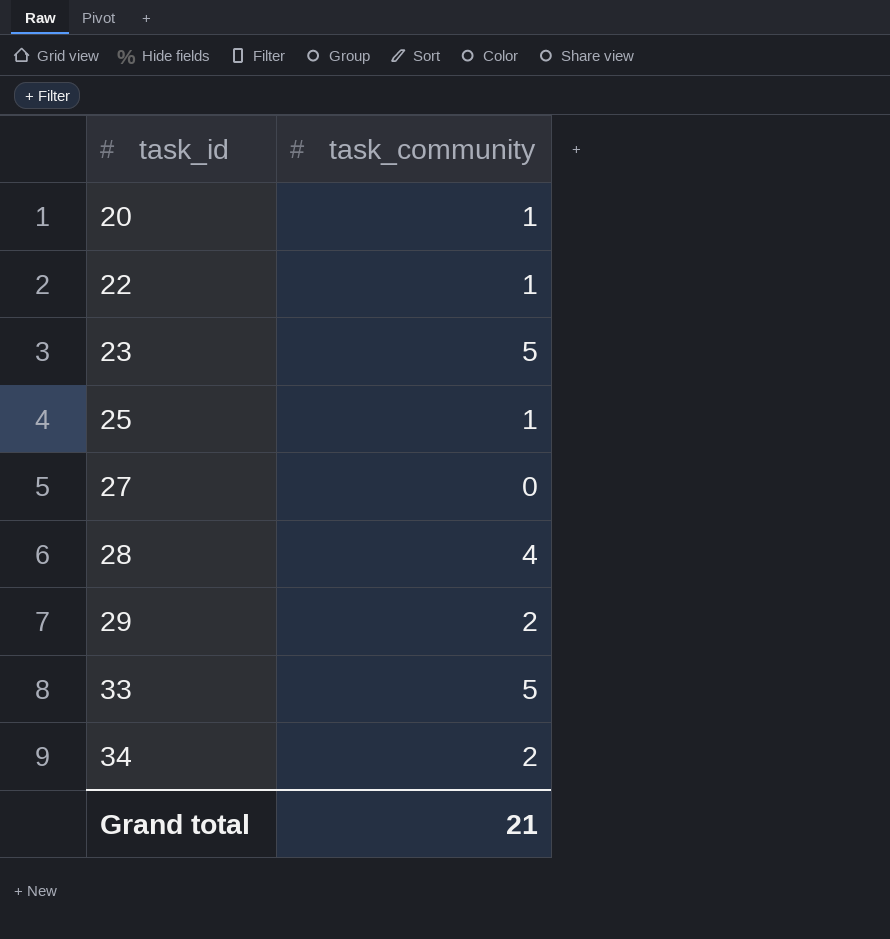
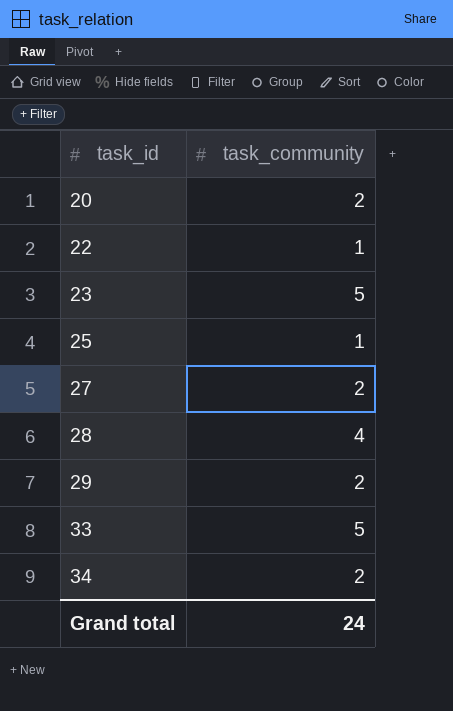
20 | task_community: 1 -> 2
27 | task_community: 0 -> 2
Grand total | task_community: 21 -> 24

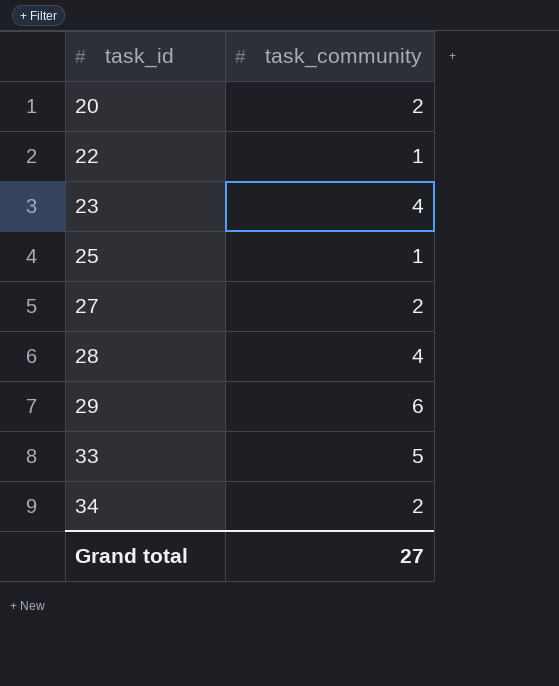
23 | task_community: 5 -> 4
29 | task_community: 2 -> 6
Grand total | task_community: 24 -> 27

